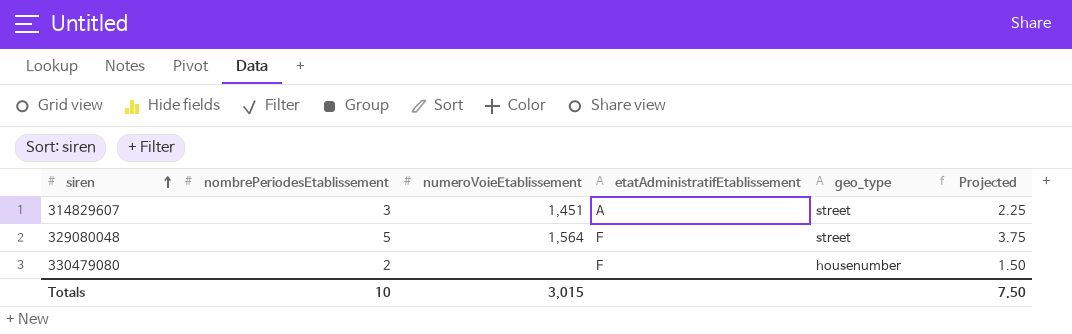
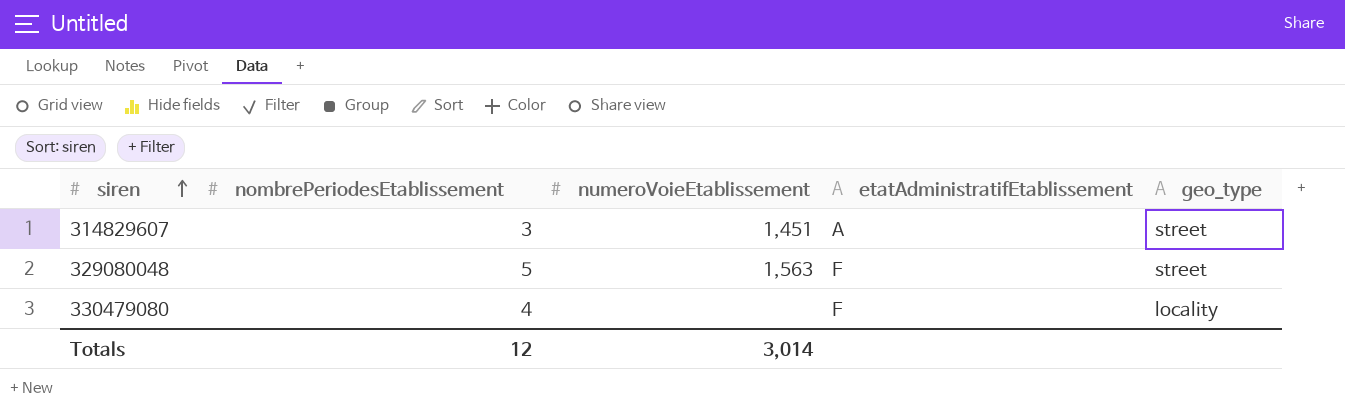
column Projected | formula: [nombrePeriodesEtablissement] * 0.75 -> none
329080048 | numeroVoieEtablissement: 1,564 -> 1,563
330479080 | nombrePeriodesEtablissement: 2 -> 4
330479080 | geo_type: housenumber -> locality
Totals | nombrePeriodesEtablissement: 10 -> 12
Totals | numeroVoieEtablissement: 3,015 -> 3,014

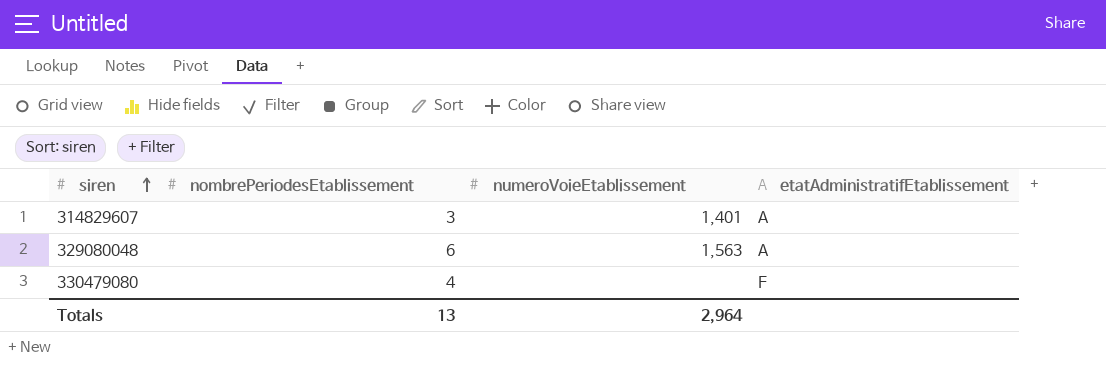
column geo_type | position: 5 -> none
314829607 | numeroVoieEtablissement: 1,451 -> 1,401
329080048 | nombrePeriodesEtablissement: 5 -> 6
329080048 | etatAdministratifEtablissement: F -> A
Totals | nombrePeriodesEtablissement: 12 -> 13
Totals | numeroVoieEtablissement: 3,014 -> 2,964

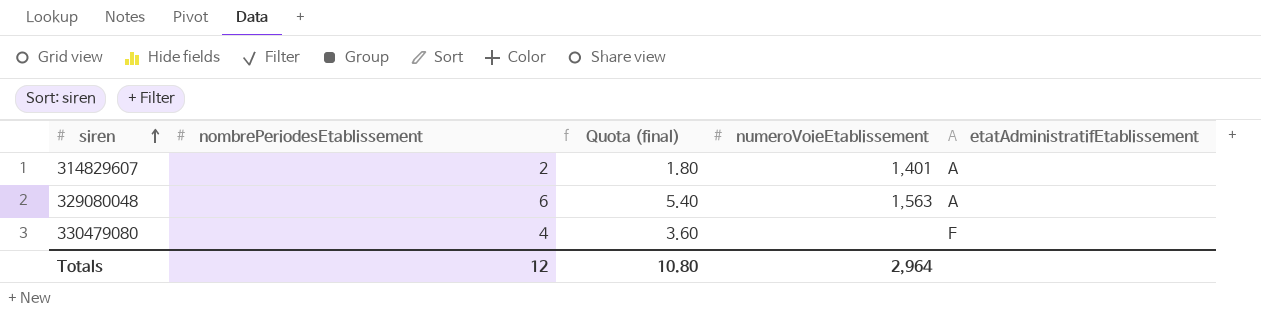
column Quota (final) | formula: none -> [nombrePeriodesEtablissement] * 0.9
314829607 | nombrePeriodesEtablissement: 3 -> 2
Totals | nombrePeriodesEtablissement: 13 -> 12

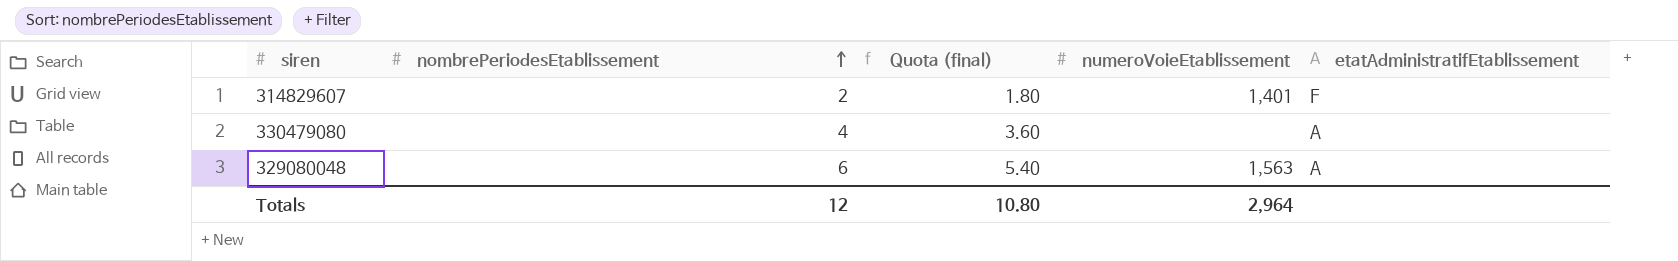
row order: siren ascending -> nombrePeriodesEtablissement ascending
314829607 | etatAdministratifEtablissement: A -> F
330479080 | etatAdministratifEtablissement: F -> A

